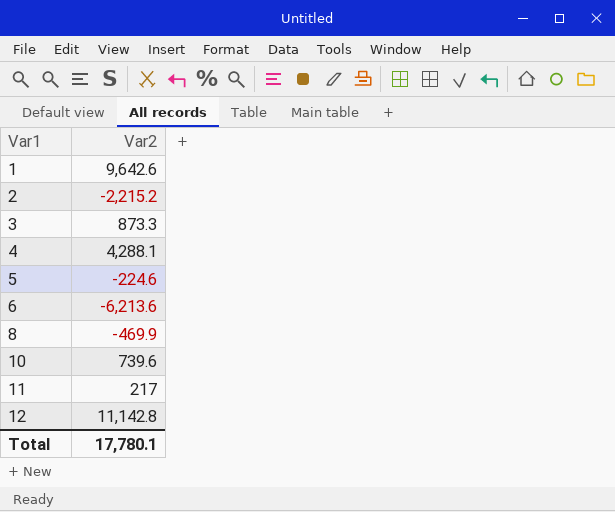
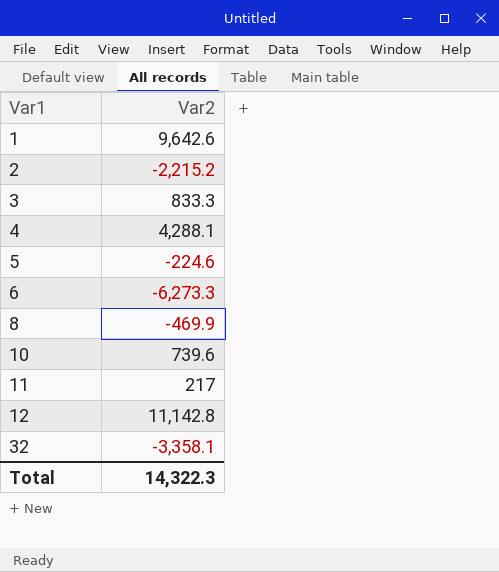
3 | Var2: 873.3 -> 833.3
6 | Var2: -6,213.6 -> -6,273.3
row 32: none -> -3,358.1
Total | Var2: 17,780.1 -> 14,322.3

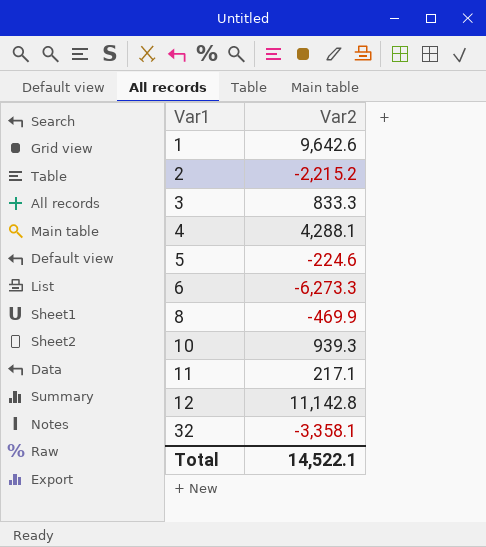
10 | Var2: 739.6 -> 939.3
11 | Var2: 217 -> 217.1
Total | Var2: 14,322.3 -> 14,522.1

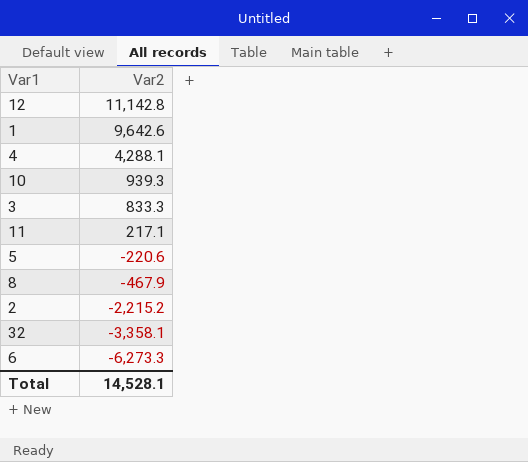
row order: Var1 ascending -> Var2 descending
5 | Var2: -224.6 -> -220.6
8 | Var2: -469.9 -> -467.9
Total | Var2: 14,522.1 -> 14,528.1

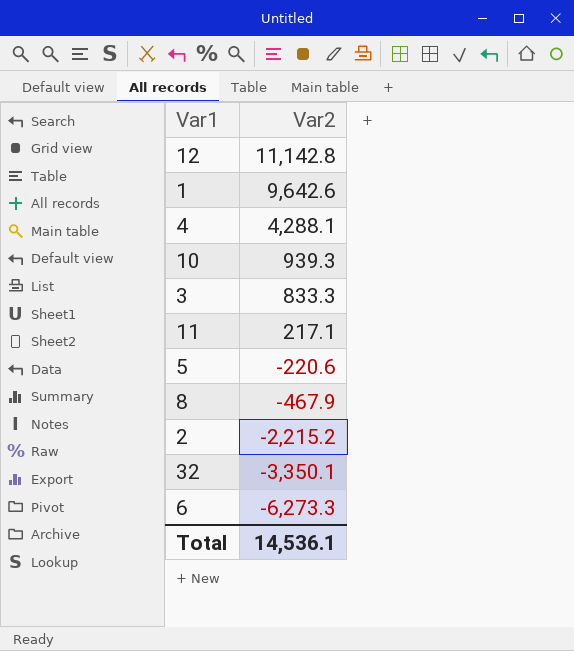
32 | Var2: -3,358.1 -> -3,350.1
Total | Var2: 14,528.1 -> 14,536.1

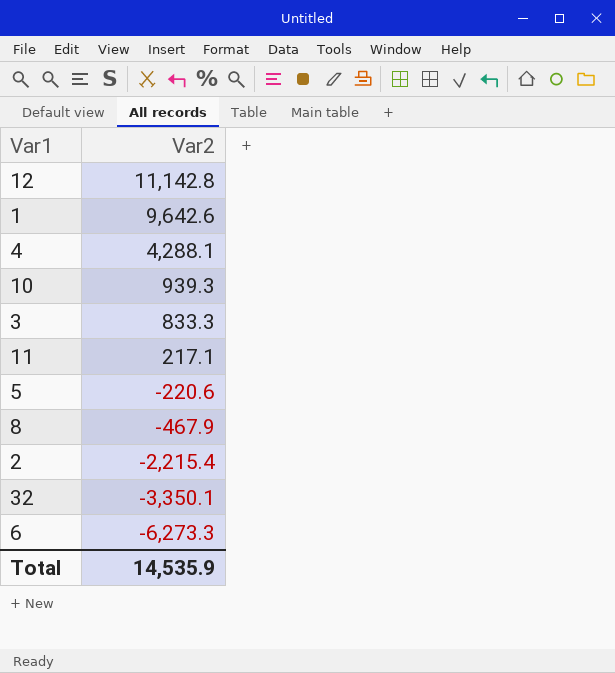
2 | Var2: -2,215.2 -> -2,215.4
Total | Var2: 14,536.1 -> 14,535.9

